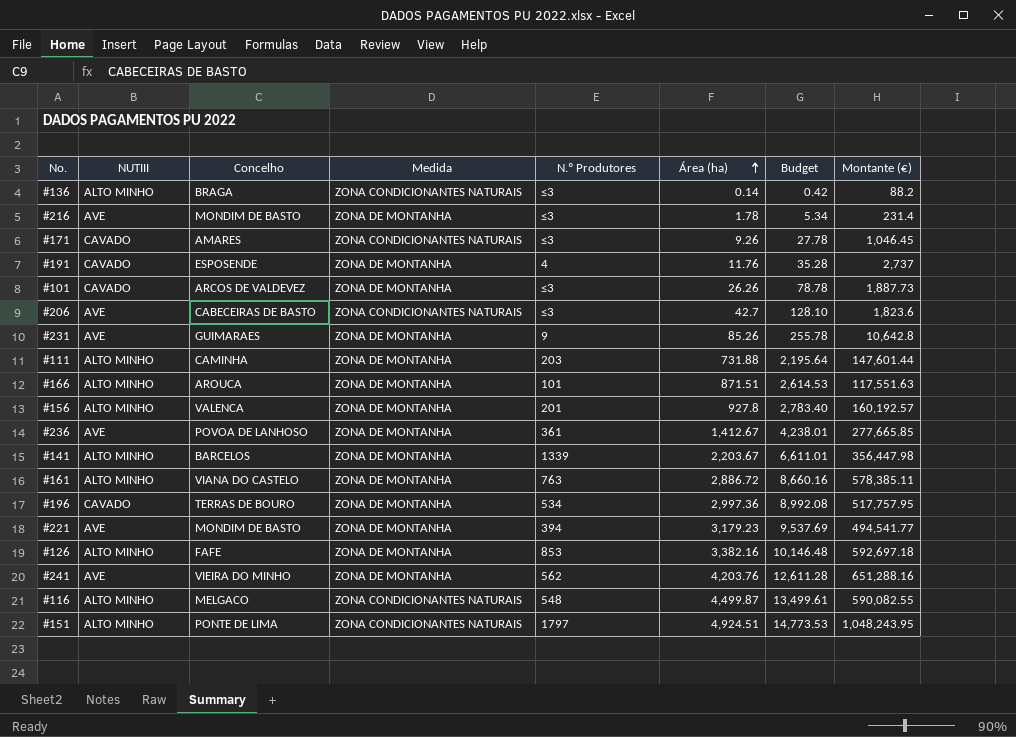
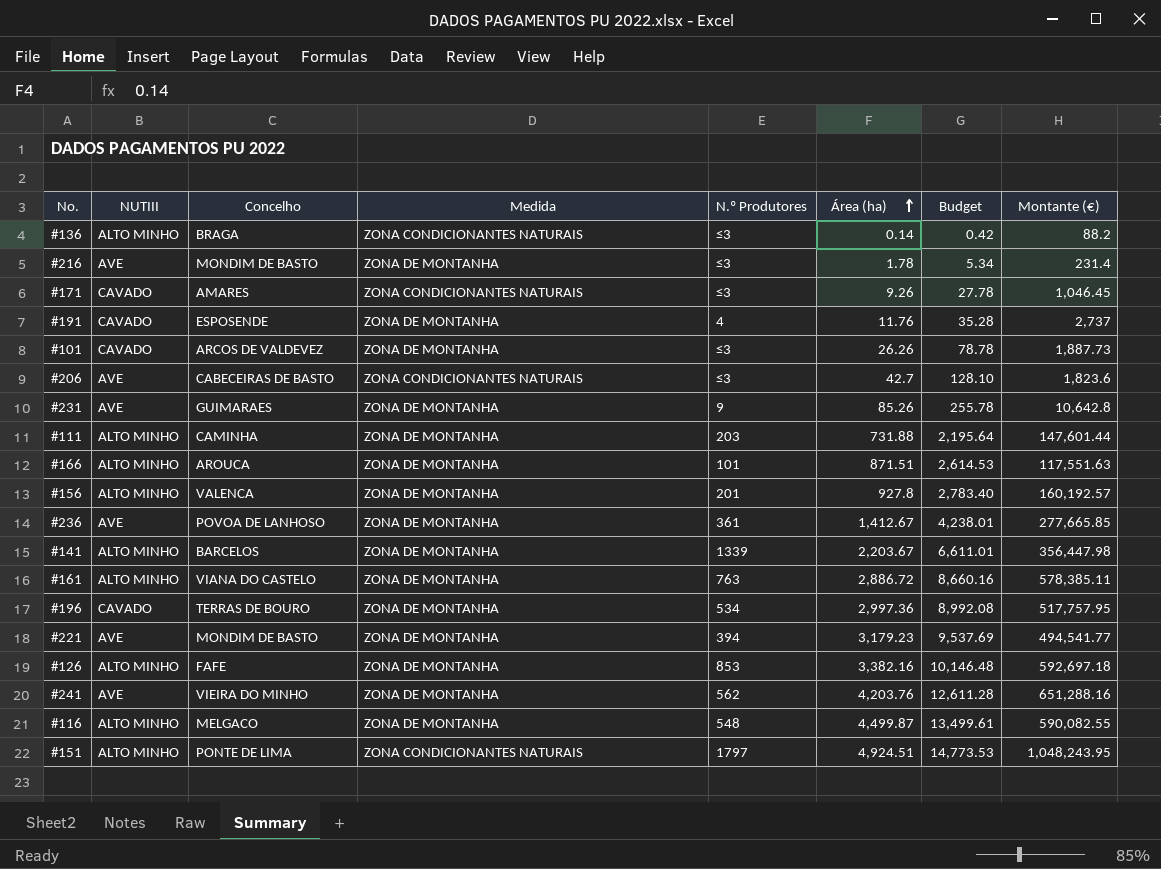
#116 | Medida: ZONA CONDICIONANTES NATURAIS -> ZONA DE MONTANHA

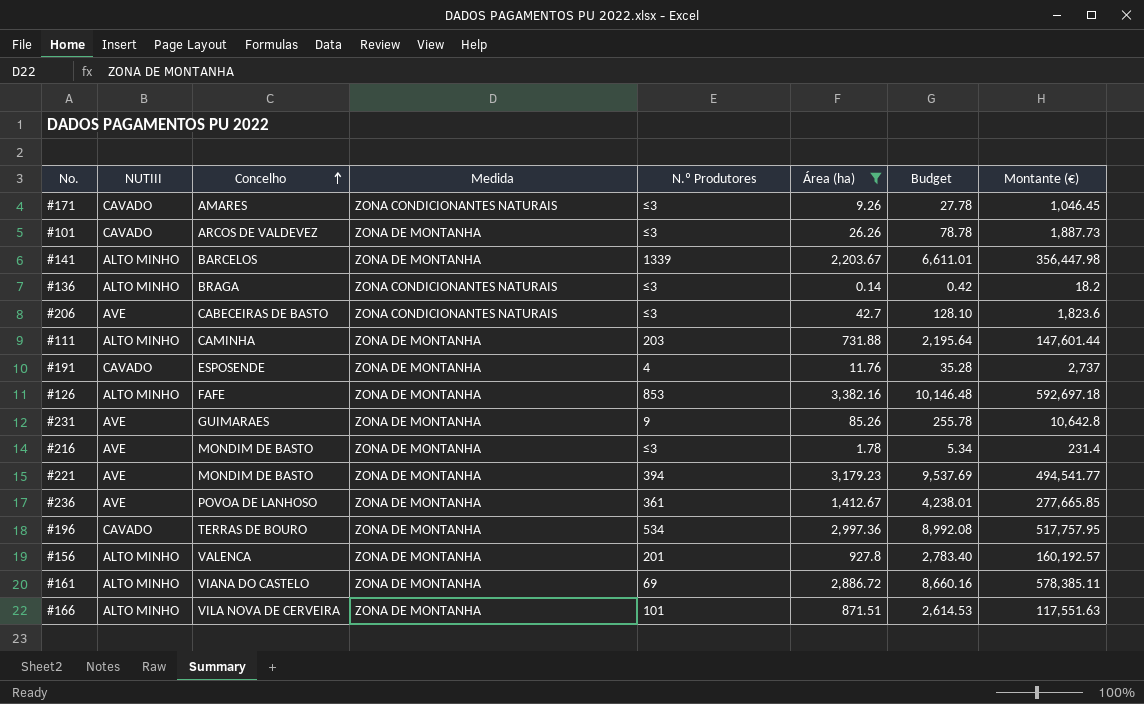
filter: none -> Área (ha) <= 3,382.16
row order: Área (ha) ascending -> Concelho ascending
#136 | Montante (€): 88.2 -> 18.2
#161 | N.º Produtores: 763 -> 69
#166 | Concelho: AROUCA -> VILA NOVA DE CERVEIRA

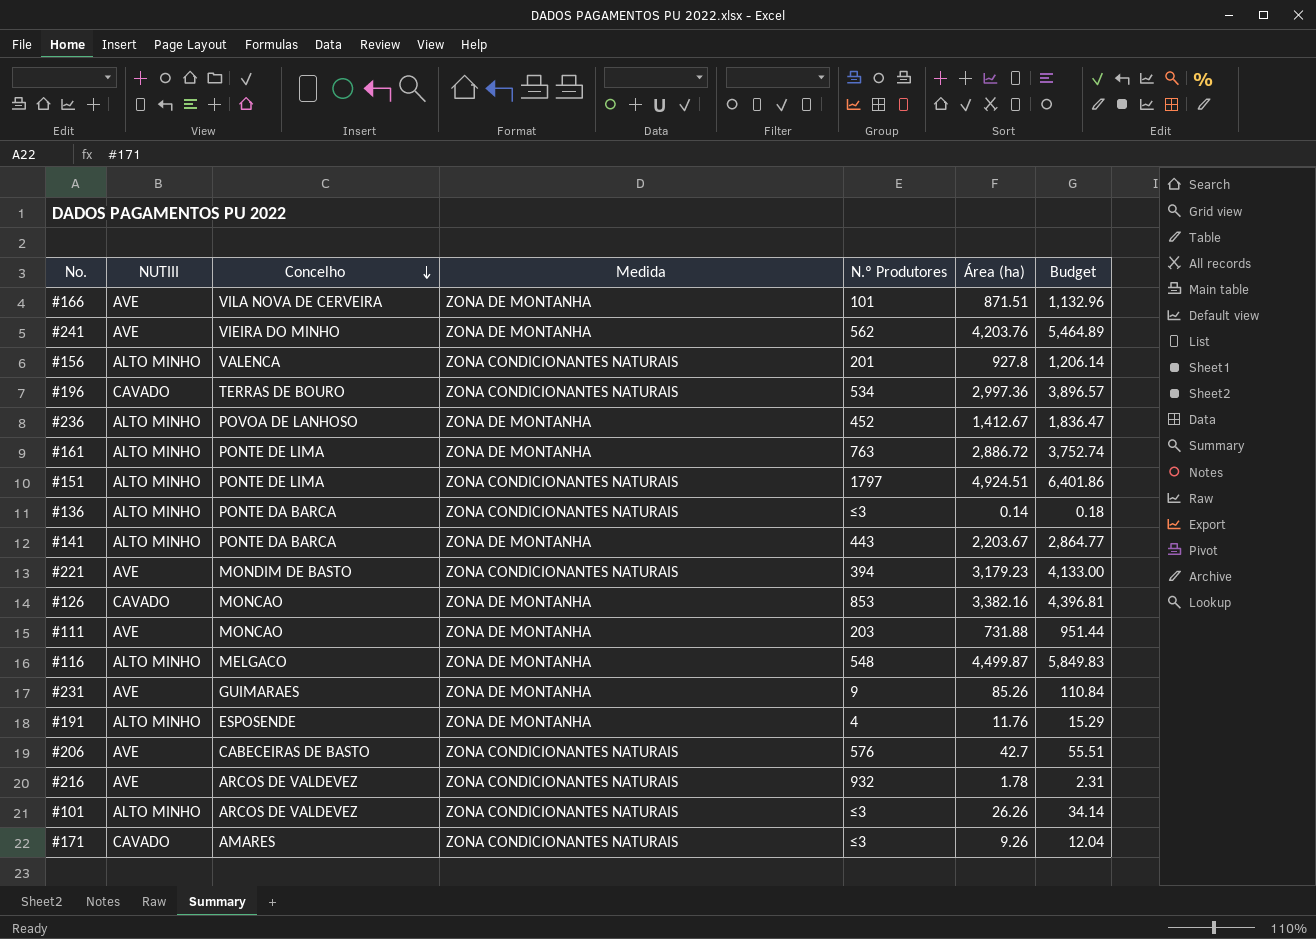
filter: Área (ha) <= 3,382.16 -> none
row order: Concelho ascending -> Concelho descending
column Montante (€) | position: 8 -> none
column Budget | formula: [Área (ha)] * 3 -> [Área (ha)] * 1.3
#166 | NUTIII: ALTO MINHO -> AVE
#156 | Medida: ZONA DE MONTANHA -> ZONA CONDICIONANTES NATURAIS
#196 | Medida: ZONA DE MONTANHA -> ZONA CONDICIONANTES NATURAIS
#236 | NUTIII: AVE -> ALTO MINHO
#236 | N.º Produtores: 361 -> 452
#161 | Concelho: VIANA DO CASTELO -> PONTE DE LIMA
#161 | N.º Produtores: 69 -> 763
#136 | Concelho: BRAGA -> PONTE DA BARCA
#141 | Concelho: BARCELOS -> PONTE DA BARCA
#141 | N.º Produtores: 1339 -> 443
#221 | Medida: ZONA DE MONTANHA -> ZONA CONDICIONANTES NATURAIS
#126 | NUTIII: ALTO MINHO -> CAVADO
#126 | Concelho: FAFE -> MONCAO
#111 | NUTIII: ALTO MINHO -> AVE
#111 | Concelho: CAMINHA -> MONCAO
#191 | NUTIII: CAVADO -> ALTO MINHO
#206 | N.º Produtores: ≤3 -> 576
#216 | Concelho: MONDIM DE BASTO -> ARCOS DE VALDEVEZ
#216 | Medida: ZONA DE MONTANHA -> ZONA CONDICIONANTES NATURAIS
#216 | N.º Produtores: ≤3 -> 932
#101 | NUTIII: CAVADO -> ALTO MINHO
#101 | Medida: ZONA DE MONTANHA -> ZONA CONDICIONANTES NATURAIS

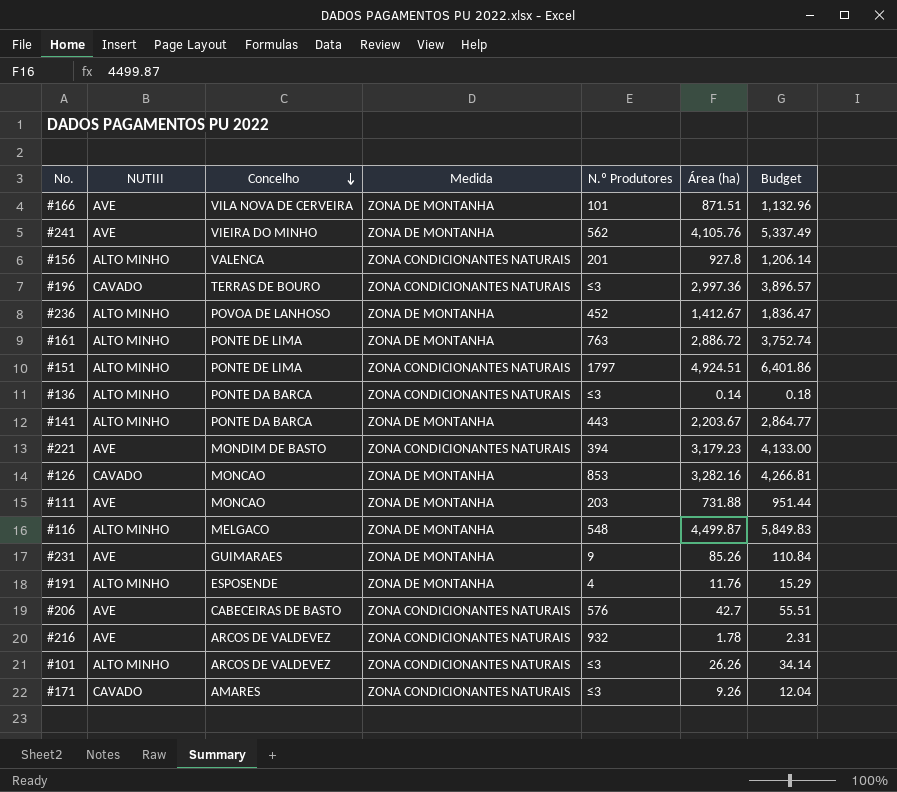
#241 | Área (ha): 4,203.76 -> 4,105.76
#241 | Budget: 5,464.89 -> 5,337.49
#196 | N.º Produtores: 534 -> ≤3
#126 | Área (ha): 3,382.16 -> 3,282.16
#126 | Budget: 4,396.81 -> 4,266.81

